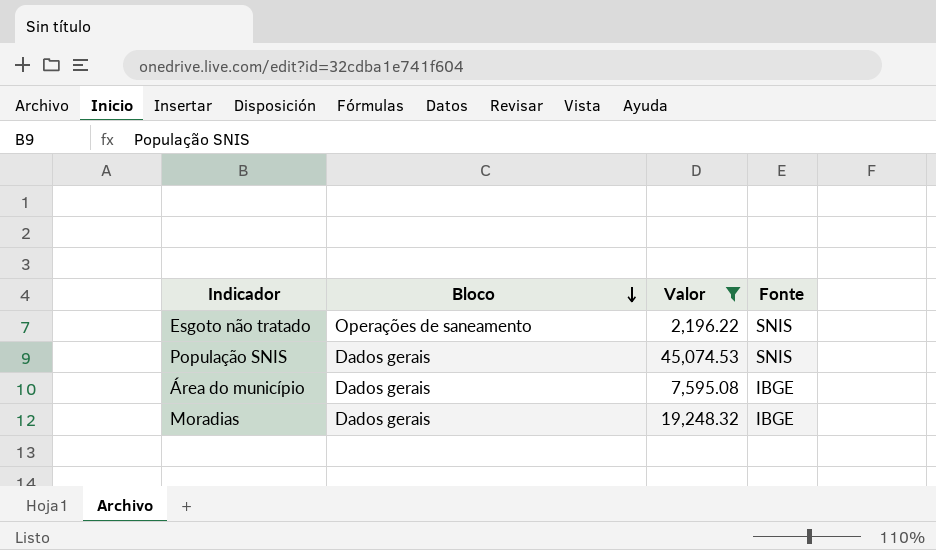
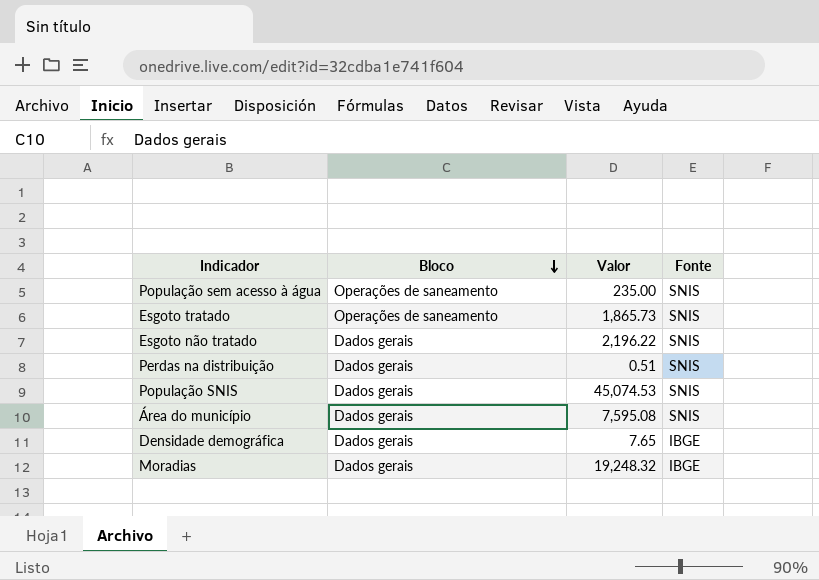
filter: Valor >= 2,196.22 -> none
Esgoto não tratado | Bloco: Operações de saneamento -> Dados gerais
Área do município | Fonte: IBGE -> SNIS

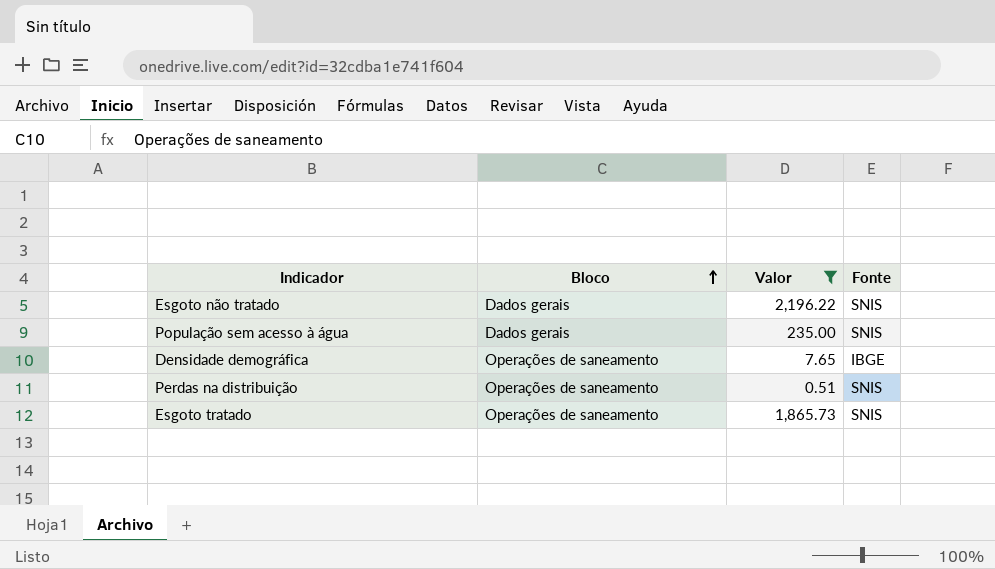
filter: none -> Valor <= 2,196.22
row order: Bloco descending -> Bloco ascending
População sem acesso à água | Bloco: Operações de saneamento -> Dados gerais
Densidade demográfica | Bloco: Dados gerais -> Operações de saneamento
Perdas na distribuição | Bloco: Dados gerais -> Operações de saneamento

